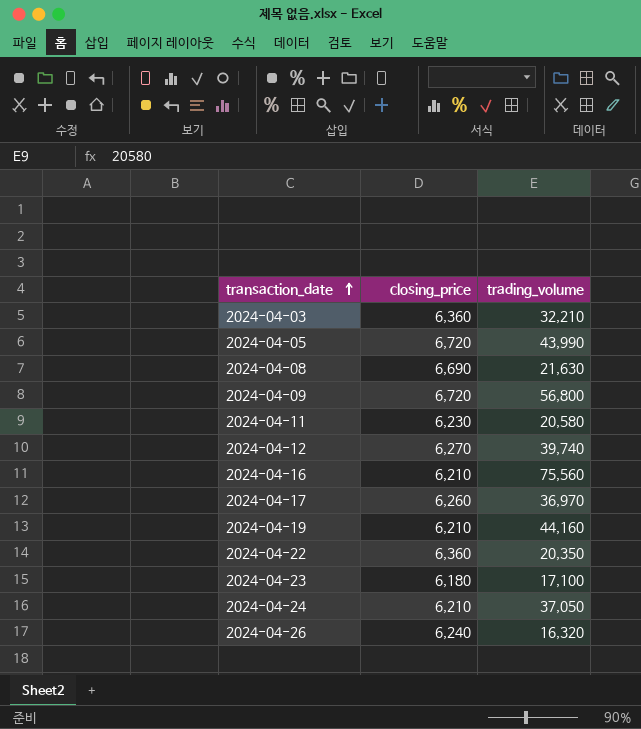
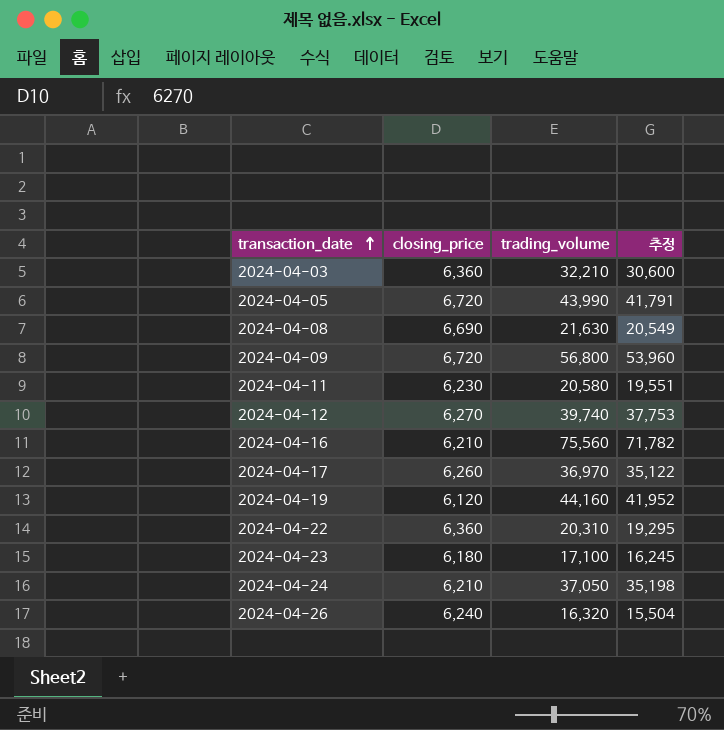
column 추정 | formula: none -> [trading_volume] * 0.95
2024-04-19 | closing_price: 6,210 -> 6,120
2024-04-22 | trading_volume: 20,350 -> 20,310

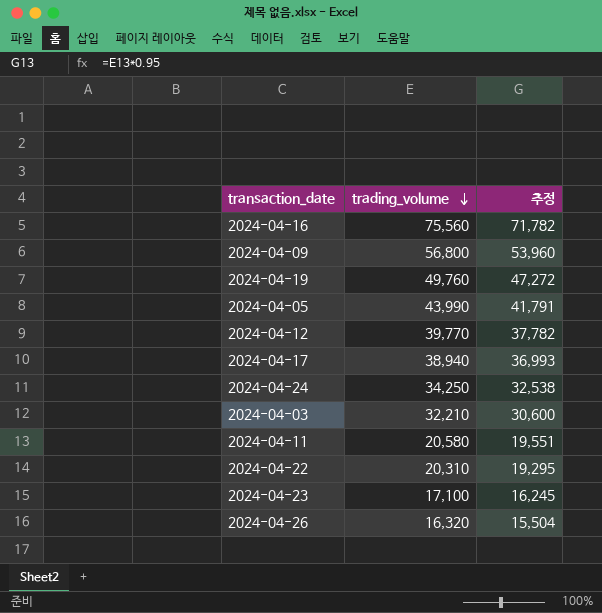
row order: transaction_date ascending -> trading_volume descending
column closing_price | position: 2 -> none
row 2024-04-08: 6,690 | 21,630 | 20,549 -> none
2024-04-19 | trading_volume: 44,160 -> 49,760
2024-04-19 | 추정: 41,952 -> 47,272
2024-04-12 | trading_volume: 39,740 -> 39,770
2024-04-12 | 추정: 37,753 -> 37,782
2024-04-17 | trading_volume: 36,970 -> 38,940
2024-04-17 | 추정: 35,122 -> 36,993
2024-04-24 | trading_volume: 37,050 -> 34,250
2024-04-24 | 추정: 35,198 -> 32,538

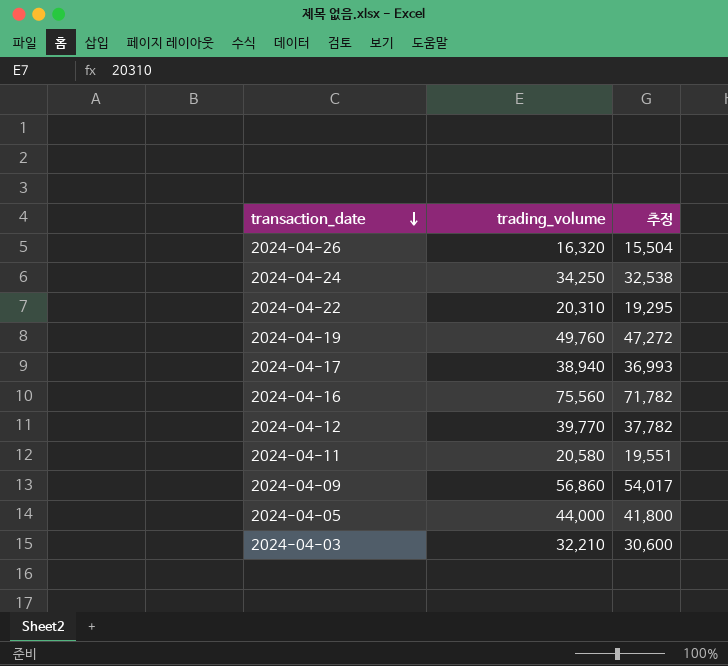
row order: trading_volume descending -> transaction_date descending
row 2024-04-23: 17,100 | 16,245 -> none
2024-04-09 | trading_volume: 56,800 -> 56,860
2024-04-09 | 추정: 53,960 -> 54,017
2024-04-05 | trading_volume: 43,990 -> 44,000
2024-04-05 | 추정: 41,791 -> 41,800

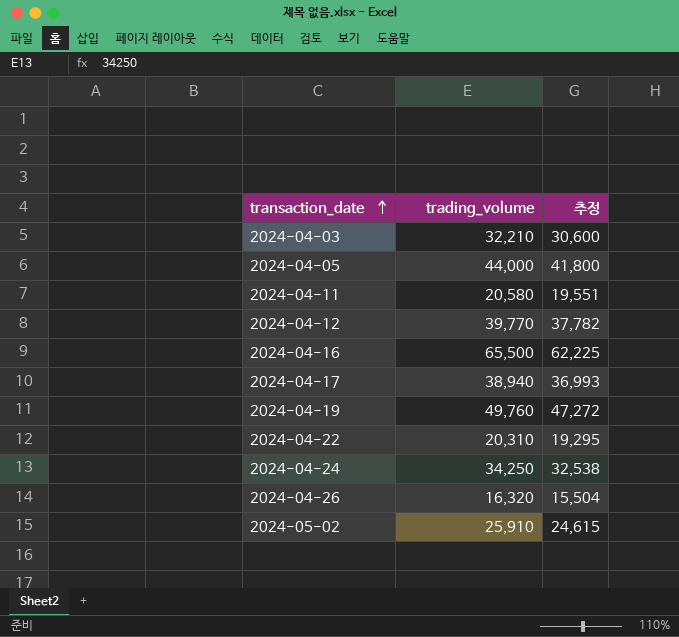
row order: transaction_date descending -> transaction_date ascending
row 2024-04-09: 56,860 | 54,017 -> none
2024-04-16 | trading_volume: 75,560 -> 65,500
2024-04-16 | 추정: 71,782 -> 62,225
row 2024-05-02: none -> 25,910 | 24,615

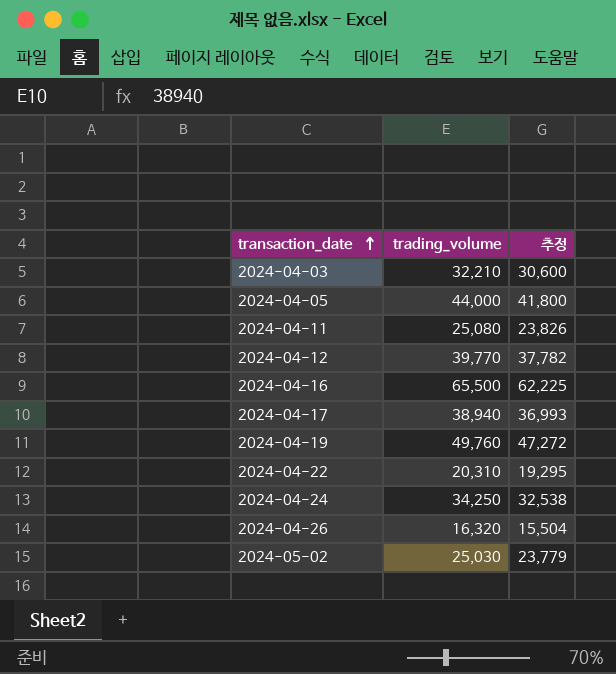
2024-04-11 | trading_volume: 20,580 -> 25,080
2024-04-11 | 추정: 19,551 -> 23,826
2024-05-02 | trading_volume: 25,910 -> 25,030
2024-05-02 | 추정: 24,615 -> 23,779

